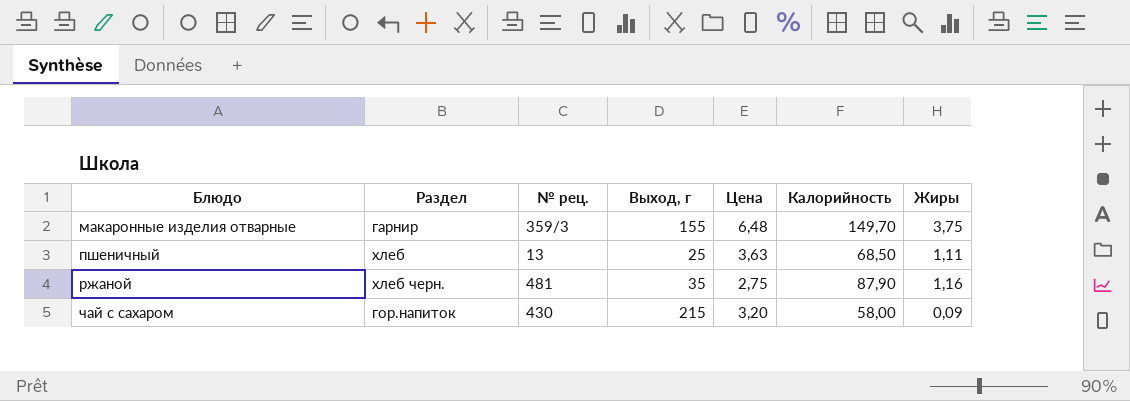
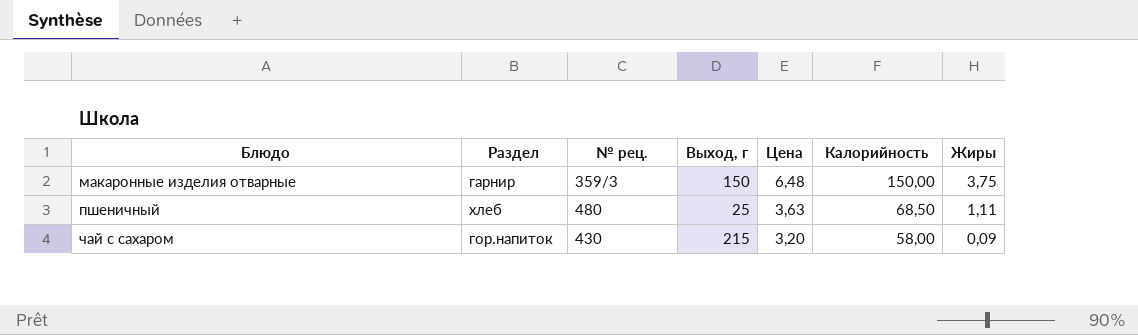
row ржаной: хлеб черн. | 481 | 35 | 2,75 | 87,90 | 1,16 -> none
макаронные изделия отварные | Выход, г: 155 -> 150
макаронные изделия отварные | Калорийность: 149,70 -> 150,00
пшеничный | № рец.: 13 -> 480

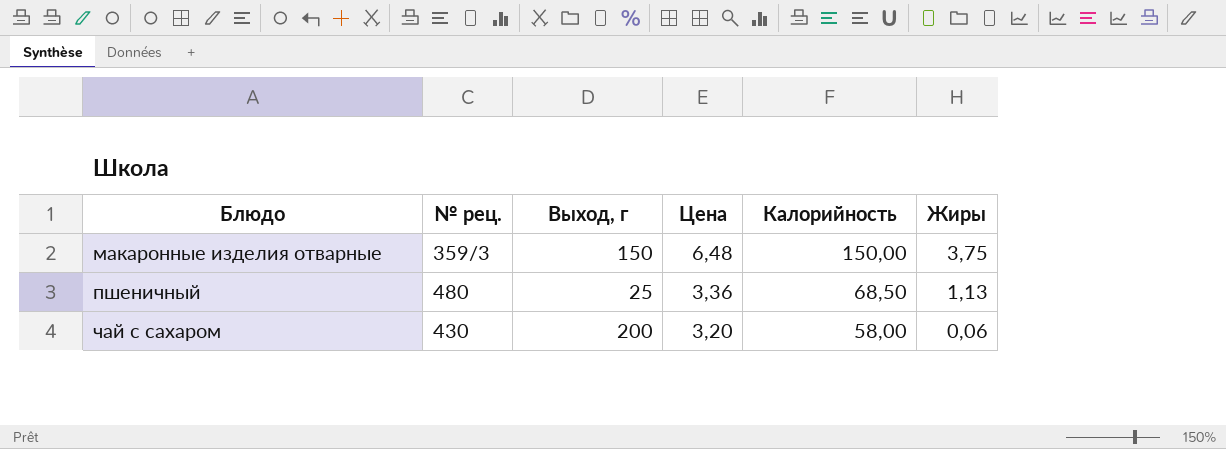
column Раздел | position: 2 -> none
пшеничный | Цена: 3,63 -> 3,36
пшеничный | Жиры: 1,11 -> 1,13
чай с сахаром | Выход, г: 215 -> 200
чай с сахаром | Жиры: 0,09 -> 0,06

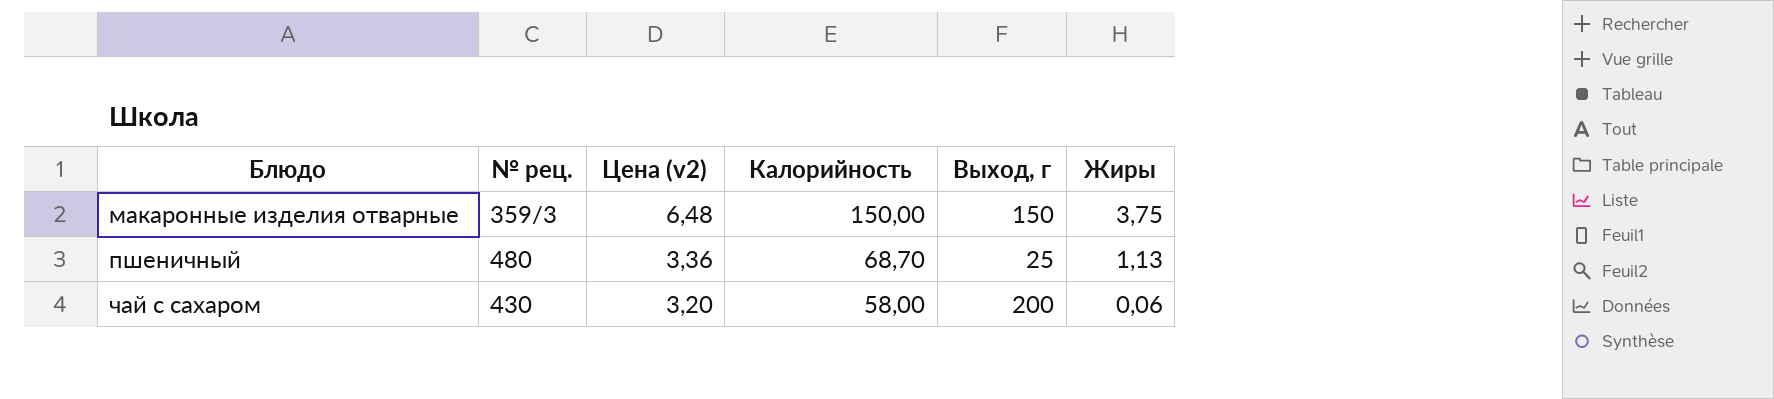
column name: Цена -> Цена (v2)
column Выход, г | position: 3 -> 5
пшеничный | Калорийность: 68,50 -> 68,70

